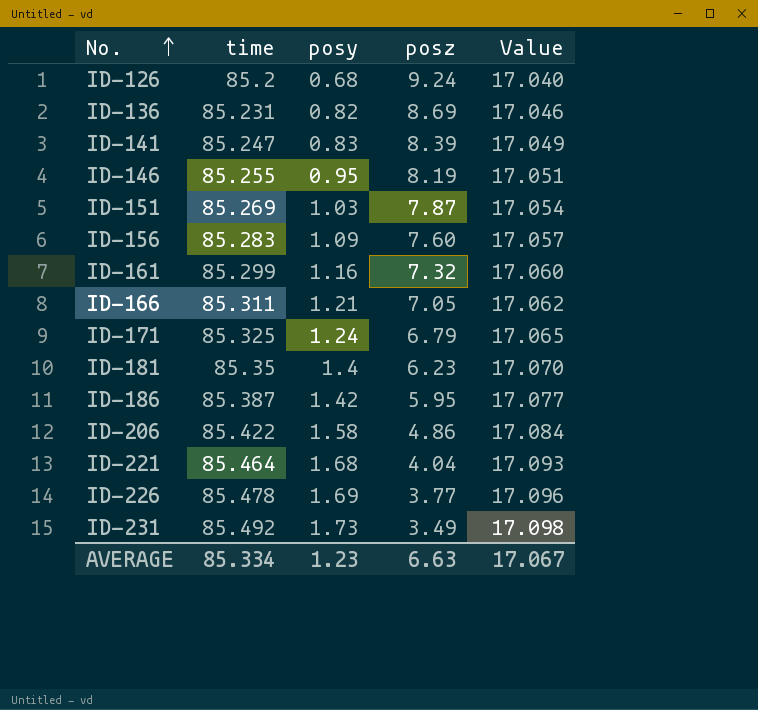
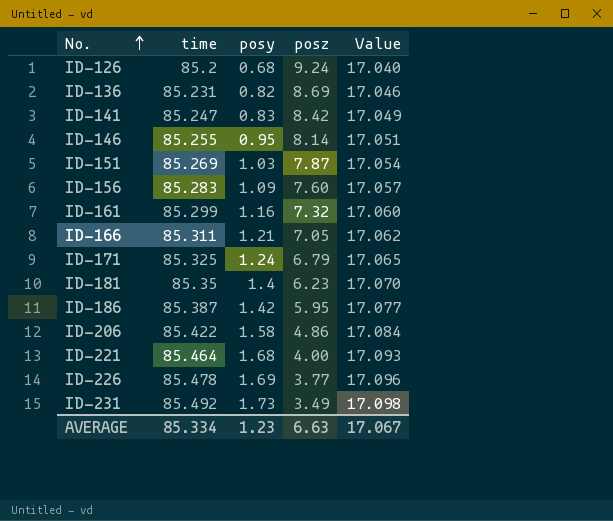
ID-141 | posz: 8.39 -> 8.42
ID-146 | posz: 8.19 -> 8.14
ID-221 | posz: 4.04 -> 4.00

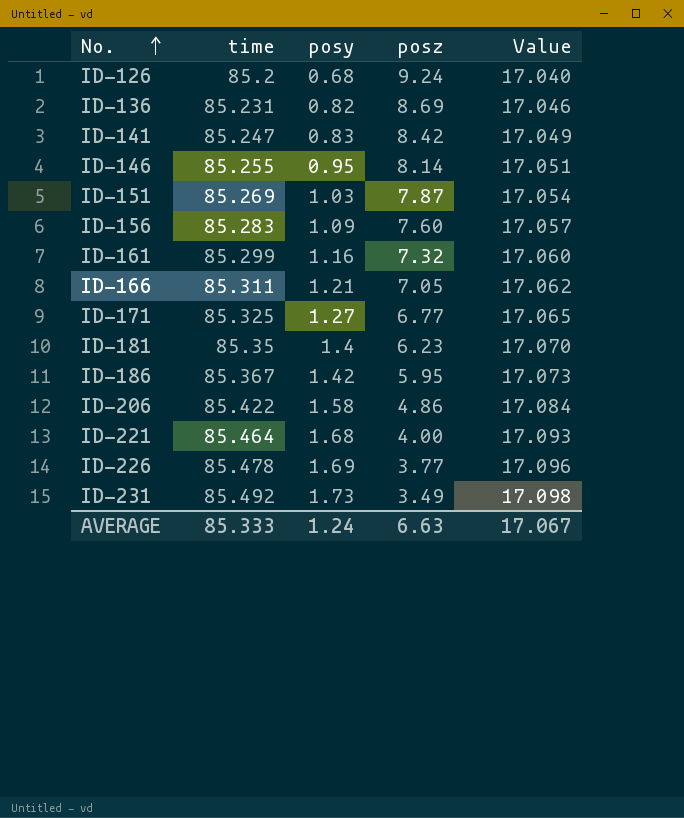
ID-171 | posy: 1.24 -> 1.27
ID-171 | posz: 6.79 -> 6.77
ID-186 | time: 85.387 -> 85.367
ID-186 | Value: 17.077 -> 17.073
AVERAGE | time: 85.334 -> 85.333
AVERAGE | posy: 1.23 -> 1.24

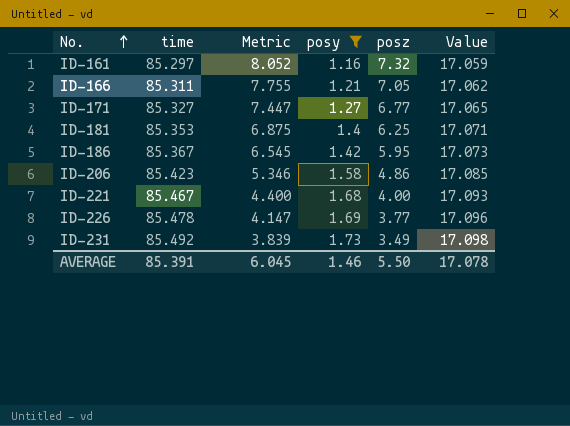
filter: none -> posy >= 1.16
column Metric | formula: none -> [posz] * 1.1
ID-161 | time: 85.299 -> 85.297
ID-161 | Value: 17.060 -> 17.059
ID-171 | time: 85.325 -> 85.327
ID-181 | time: 85.35 -> 85.353
ID-181 | posz: 6.23 -> 6.25
ID-181 | Value: 17.070 -> 17.071
ID-206 | time: 85.422 -> 85.423
ID-206 | Value: 17.084 -> 17.085
ID-221 | time: 85.464 -> 85.467
AVERAGE | time: 85.333 -> 85.391
AVERAGE | posy: 1.24 -> 1.46
AVERAGE | posz: 6.63 -> 5.50
AVERAGE | Value: 17.067 -> 17.078

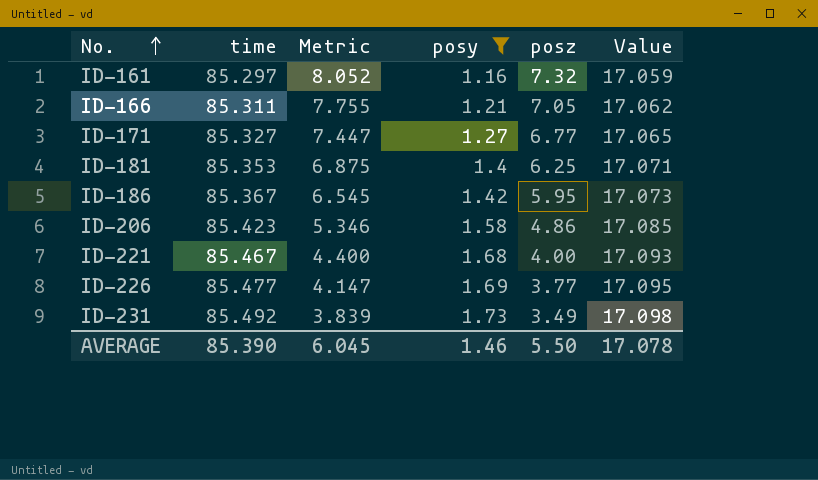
ID-226 | time: 85.478 -> 85.477
ID-226 | Value: 17.096 -> 17.095
AVERAGE | time: 85.391 -> 85.390

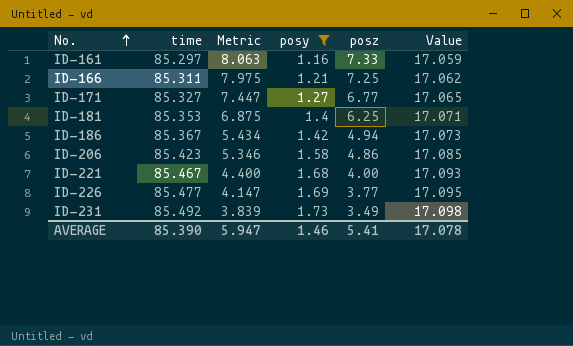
ID-161 | Metric: 8.052 -> 8.063
ID-161 | posz: 7.32 -> 7.33
ID-166 | Metric: 7.755 -> 7.975
ID-166 | posz: 7.05 -> 7.25
ID-186 | Metric: 6.545 -> 5.434
ID-186 | posz: 5.95 -> 4.94
AVERAGE | Metric: 6.045 -> 5.947
AVERAGE | posz: 5.50 -> 5.41

